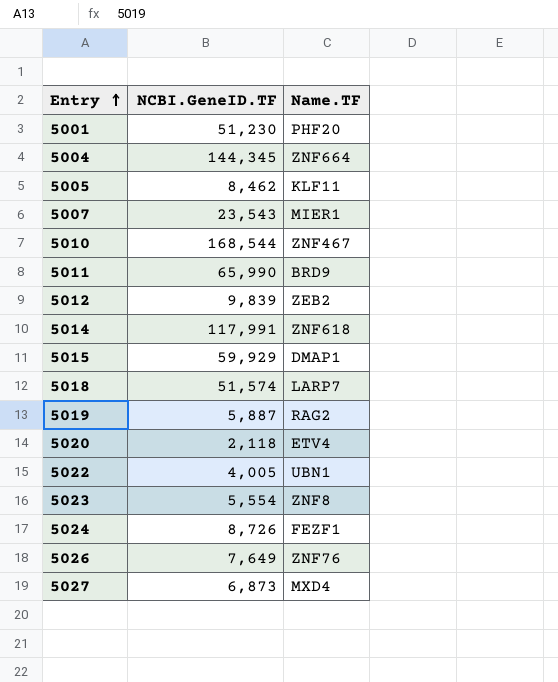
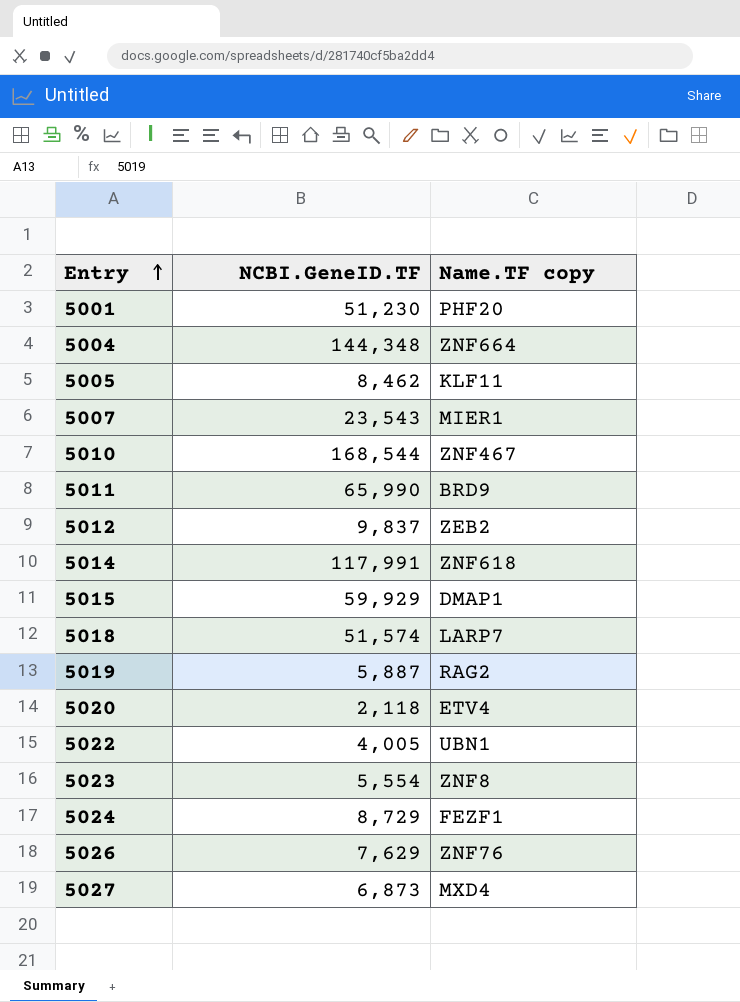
column name: Name.TF -> Name.TF copy
5004 | NCBI.GeneID.TF: 144,345 -> 144,348
5012 | NCBI.GeneID.TF: 9,839 -> 9,837
5024 | NCBI.GeneID.TF: 8,726 -> 8,729
5026 | NCBI.GeneID.TF: 7,649 -> 7,629

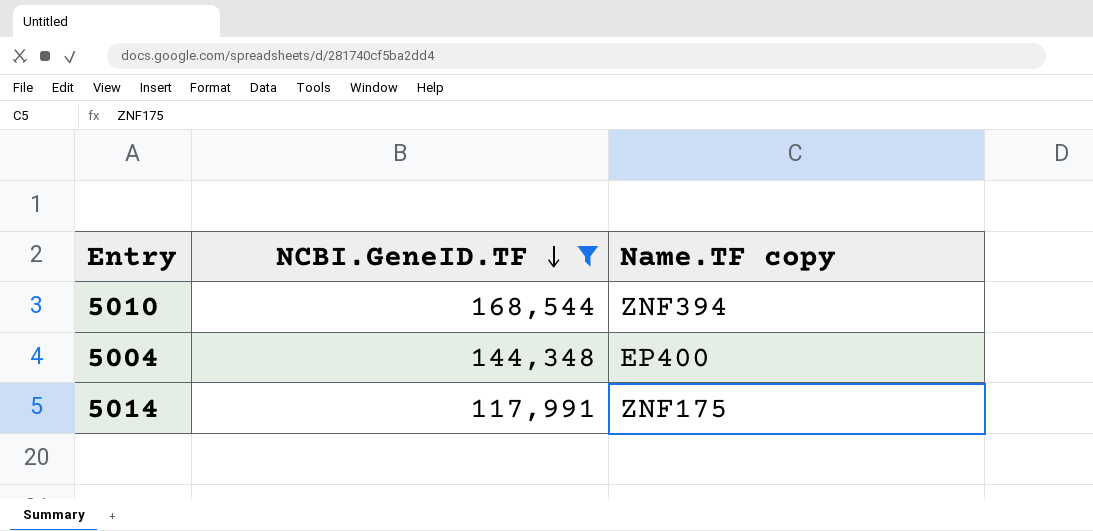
filter: none -> NCBI.GeneID.TF >= 117,991
row order: Entry ascending -> NCBI.GeneID.TF descending
5010 | Name.TF copy: ZNF467 -> ZNF394
5004 | Name.TF copy: ZNF664 -> EP400
5014 | Name.TF copy: ZNF618 -> ZNF175

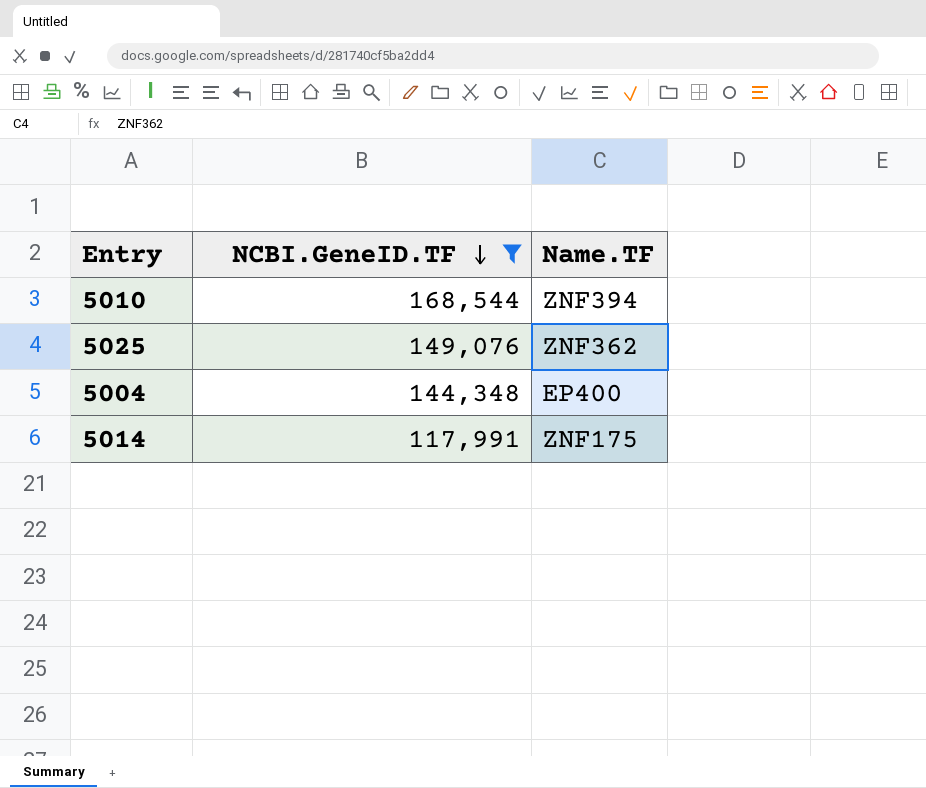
column name: Name.TF copy -> Name.TF
row 5025: none -> 149,076 | ZNF362

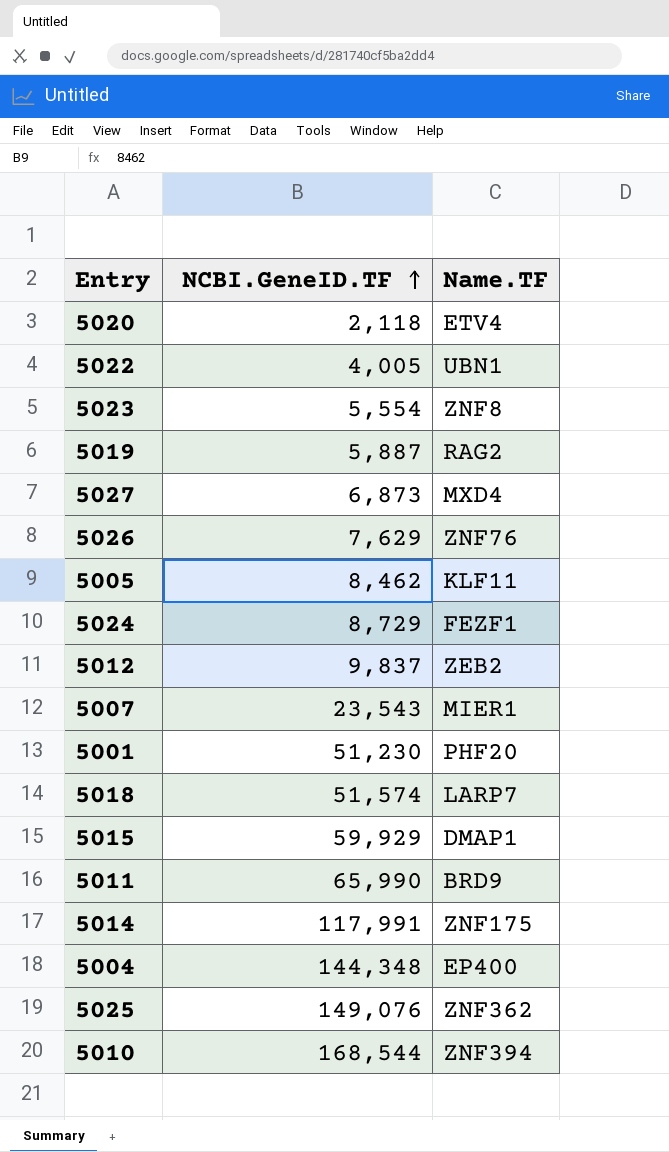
filter: NCBI.GeneID.TF >= 117,991 -> none
row order: NCBI.GeneID.TF descending -> NCBI.GeneID.TF ascending

